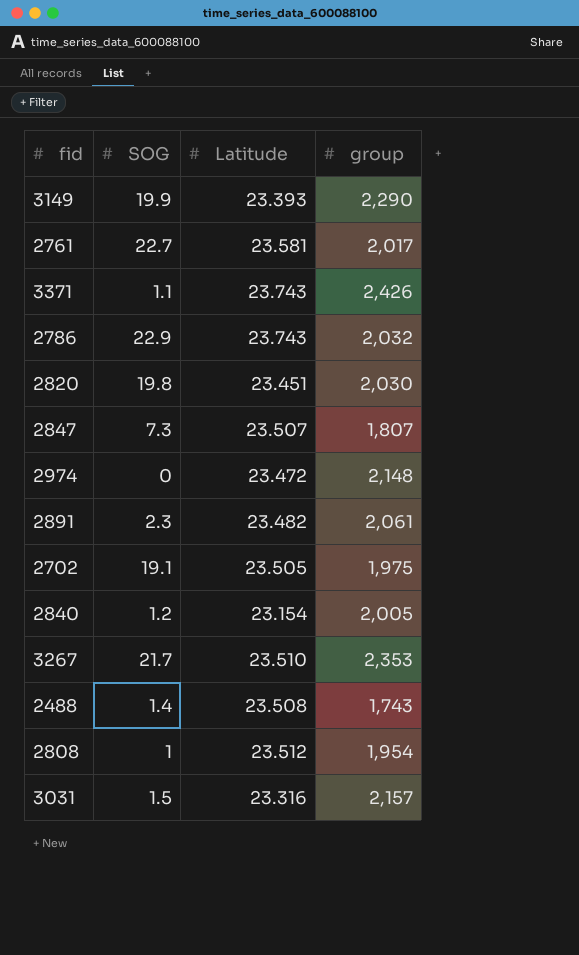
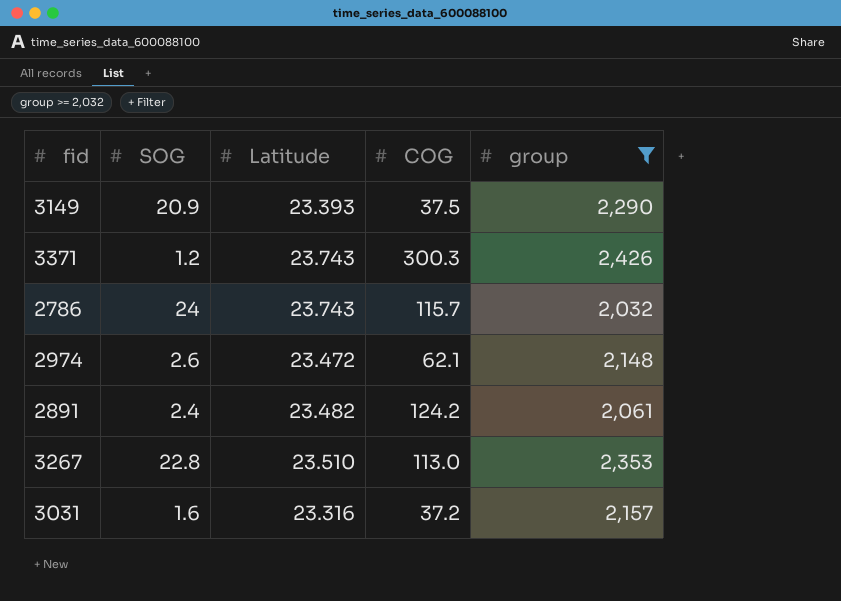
filter: none -> group >= 2,032
column COG | position: none -> 4
3149 | SOG: 19.9 -> 20.9
3371 | SOG: 1.1 -> 1.2
2786 | SOG: 22.9 -> 24
2974 | SOG: 0 -> 2.6
2891 | SOG: 2.3 -> 2.4
3267 | SOG: 21.7 -> 22.8
3031 | SOG: 1.5 -> 1.6

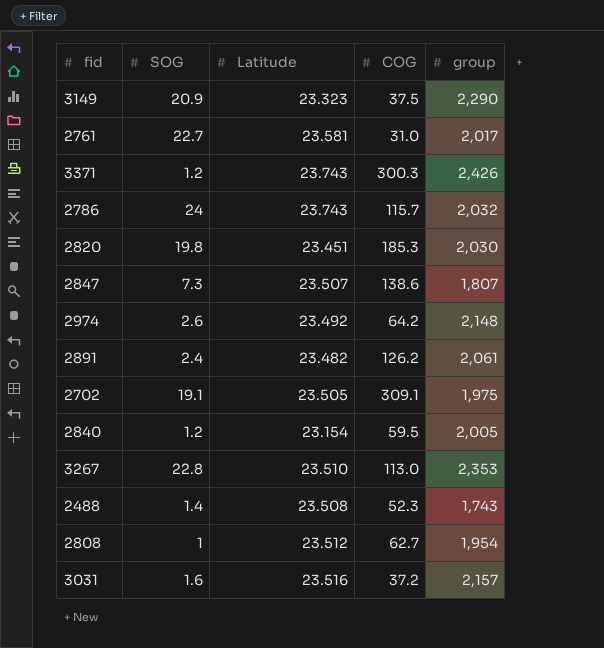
filter: group >= 2,032 -> none
3149 | Latitude: 23.393 -> 23.323
2974 | Latitude: 23.472 -> 23.492
2974 | COG: 62.1 -> 64.2
2891 | COG: 124.2 -> 126.2
3031 | Latitude: 23.316 -> 23.516

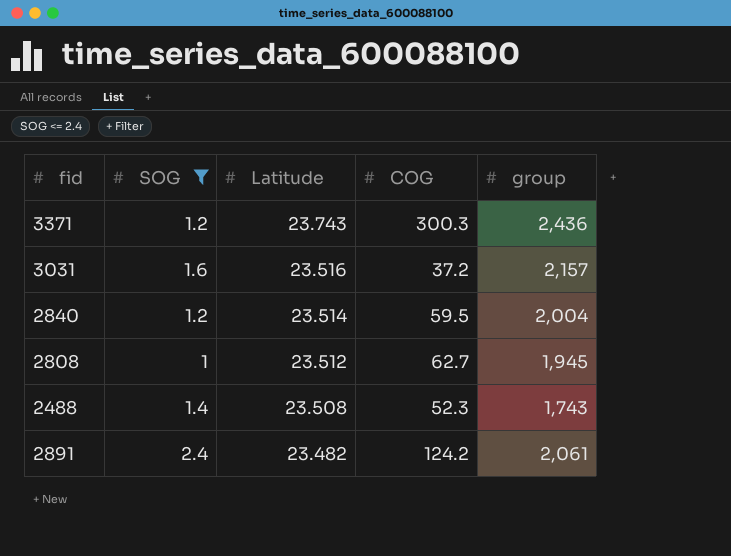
filter: none -> SOG <= 2.4
row order: none -> Latitude descending
3371 | group: 2,426 -> 2,436
2840 | Latitude: 23.154 -> 23.514
2840 | group: 2,005 -> 2,004
2808 | group: 1,954 -> 1,945
2891 | COG: 126.2 -> 124.2

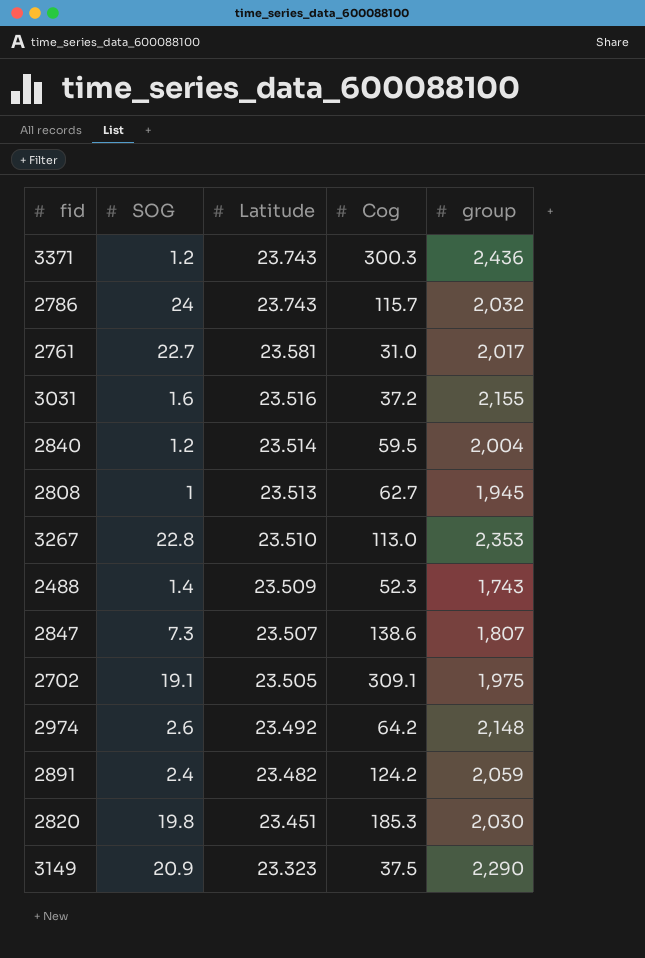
filter: SOG <= 2.4 -> none
column name: COG -> Cog
3031 | group: 2,157 -> 2,155
2808 | Latitude: 23.512 -> 23.513
2488 | Latitude: 23.508 -> 23.509
2891 | group: 2,061 -> 2,059

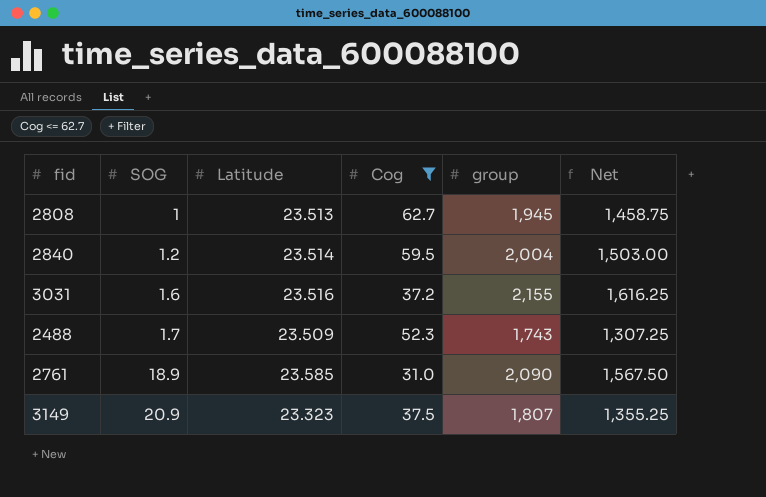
filter: none -> Cog <= 62.7
row order: Latitude descending -> SOG ascending
column Net | formula: none -> [group] * 0.75
2488 | SOG: 1.4 -> 1.7
2761 | SOG: 22.7 -> 18.9
2761 | Latitude: 23.581 -> 23.585
2761 | group: 2,017 -> 2,090
3149 | group: 2,290 -> 1,807

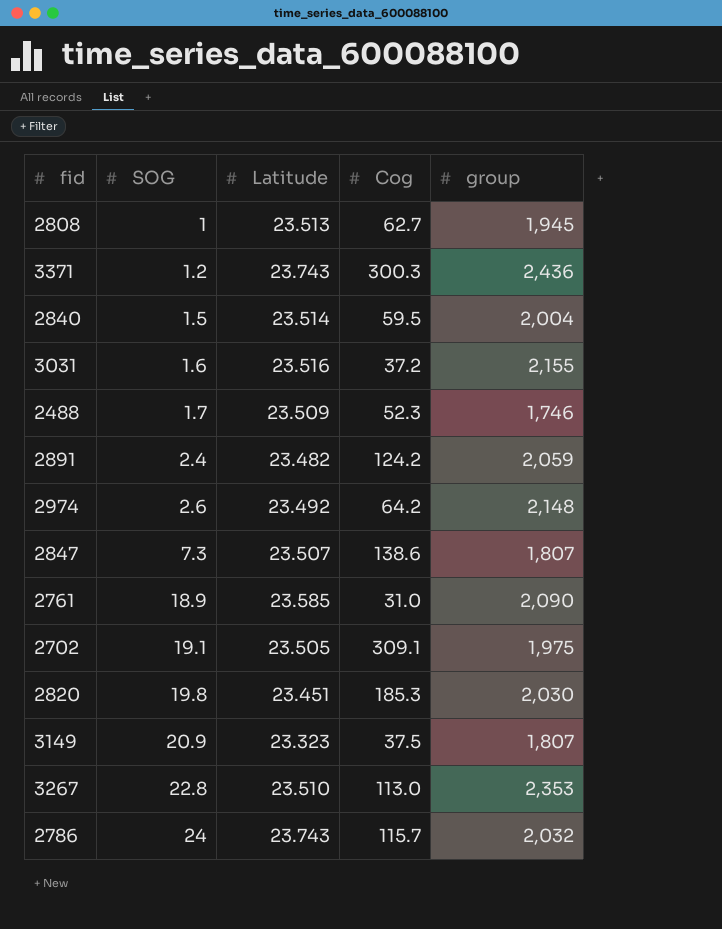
filter: Cog <= 62.7 -> none
column Net | formula: [group] * 0.75 -> none
2840 | SOG: 1.2 -> 1.5
2488 | group: 1,743 -> 1,746

